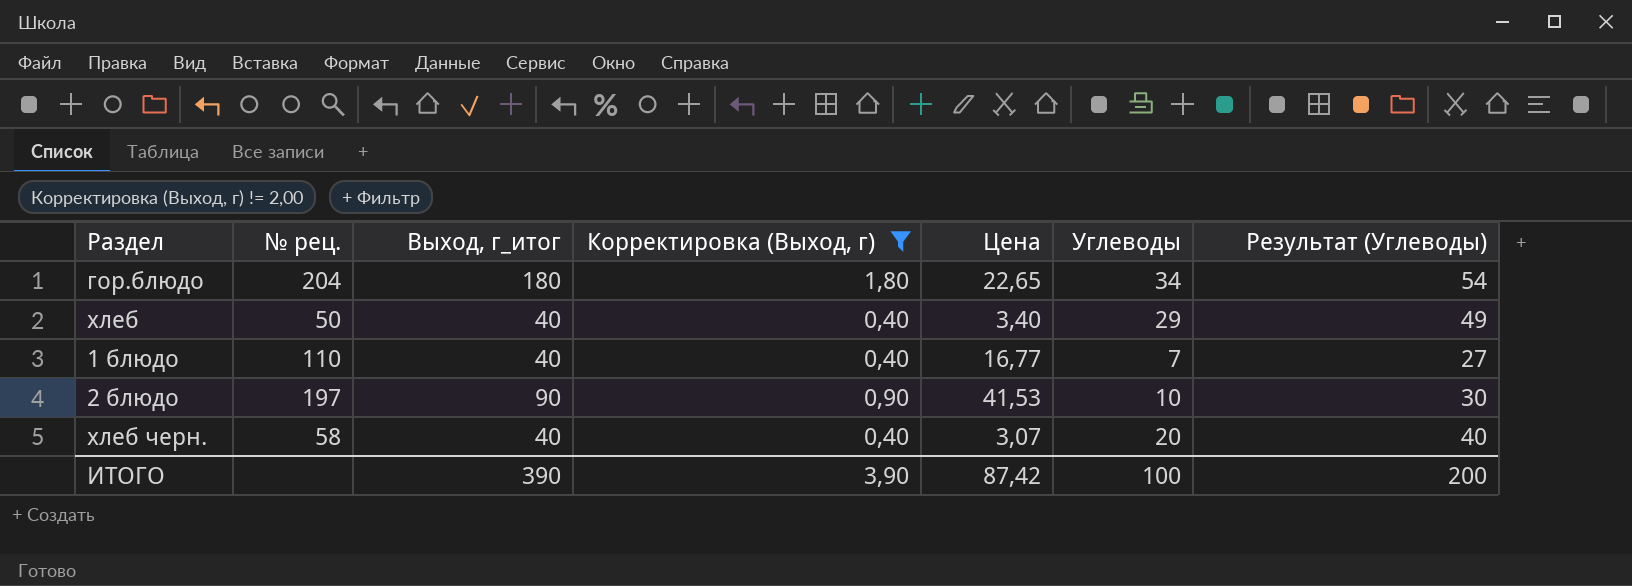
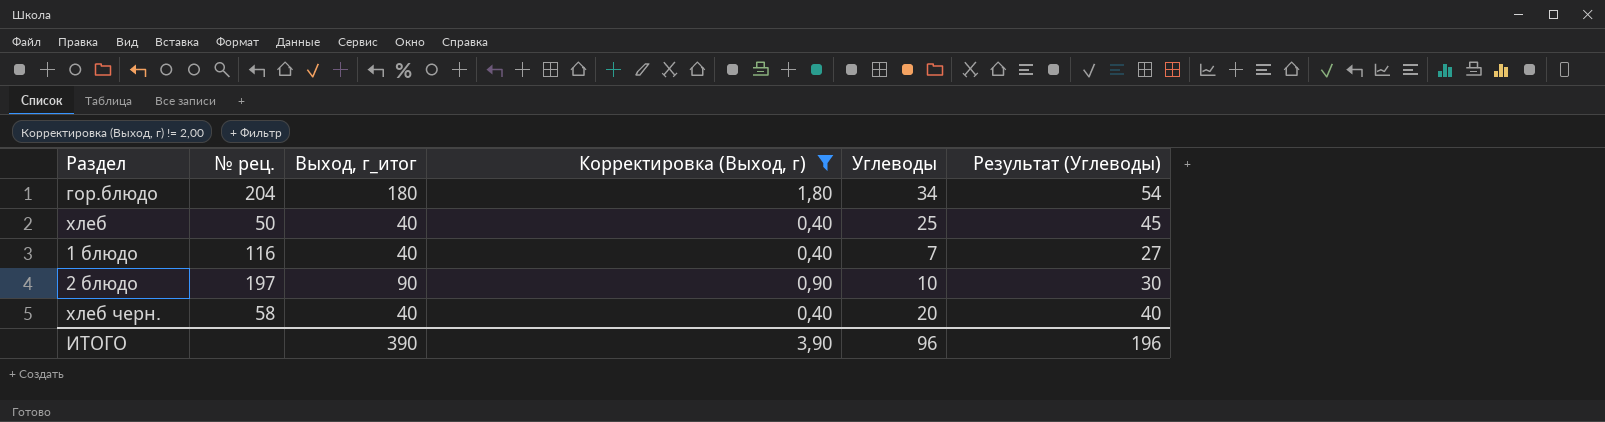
column Цена | position: 5 -> none
хлеб | Углеводы: 29 -> 25
хлеб | Результат (Углеводы): 49 -> 45
1 блюдо | № рец.: 110 -> 116
ИТОГО | Углеводы: 100 -> 96
ИТОГО | Результат (Углеводы): 200 -> 196

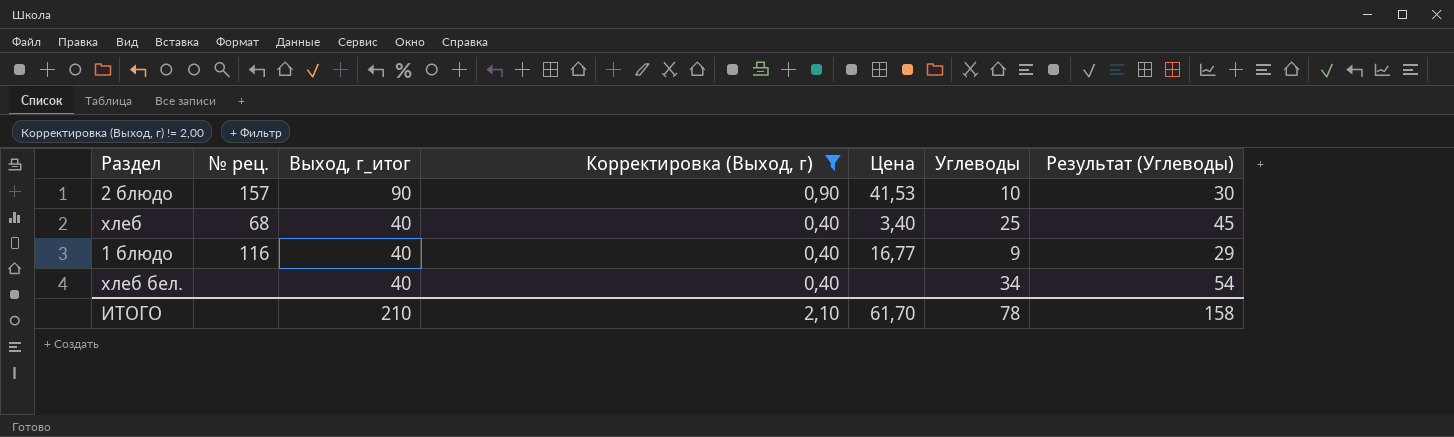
row order: none -> Выход, г_итог descending
column Цена | position: none -> 5
row гор.блюдо: 204 | 180 | 1,80 | 34 | 54 -> none
row хлеб черн.: 58 | 40 | 0,40 | 20 | 40 -> none
2 блюдо | № рец.: 197 -> 157
хлеб | № рец.: 50 -> 68
1 блюдо | Углеводы: 7 -> 9
1 блюдо | Результат (Углеводы): 27 -> 29
row хлеб бел.: none -> none | 40 | 0,40 | none | 34 | 54
ИТОГО | Выход, г_итог: 390 -> 210
ИТОГО | Корректировка (Выход, г): 3,90 -> 2,10
ИТОГО | Углеводы: 96 -> 78
ИТОГО | Результат (Углеводы): 196 -> 158

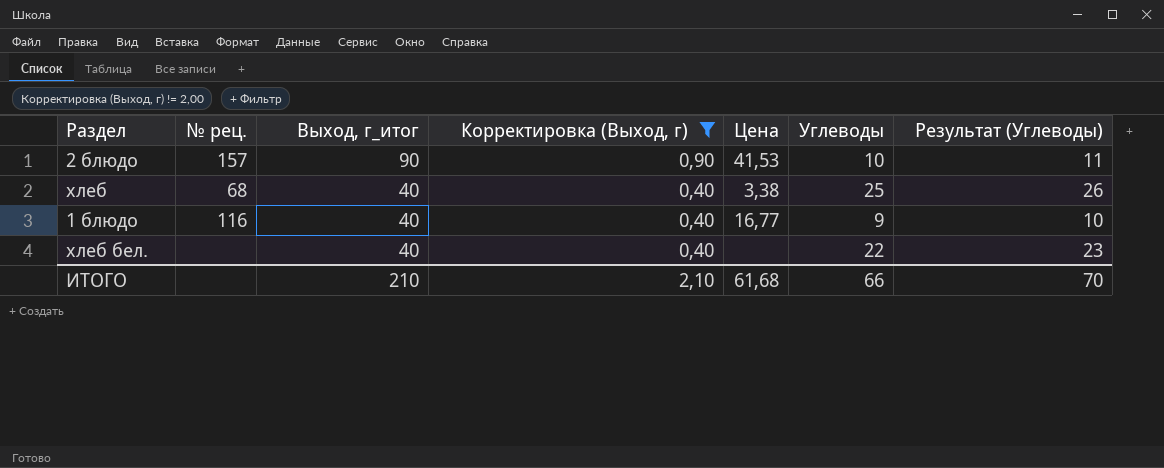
column Результат (Углеводы) | formula: [Углеводы] + 20 -> [Углеводы] + 1
хлеб | Цена: 3,40 -> 3,38
хлеб бел. | Углеводы: 34 -> 22
ИТОГО | Цена: 61,70 -> 61,68
ИТОГО | Углеводы: 78 -> 66
ИТОГО | Результат (Углеводы): 158 -> 70

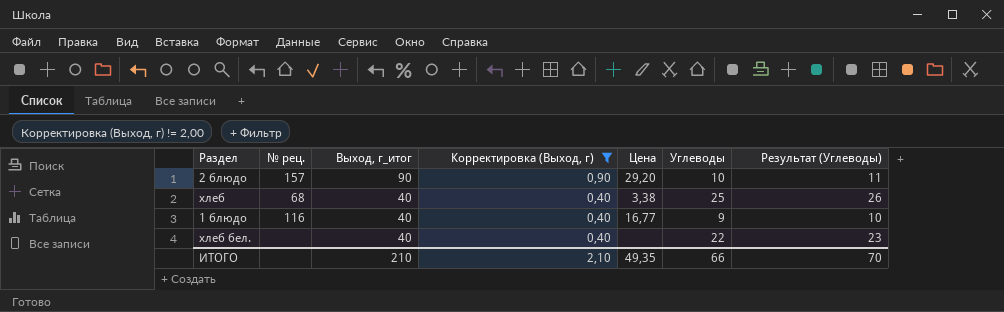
2 блюдо | Цена: 41,53 -> 29,20
ИТОГО | Цена: 61,68 -> 49,35

